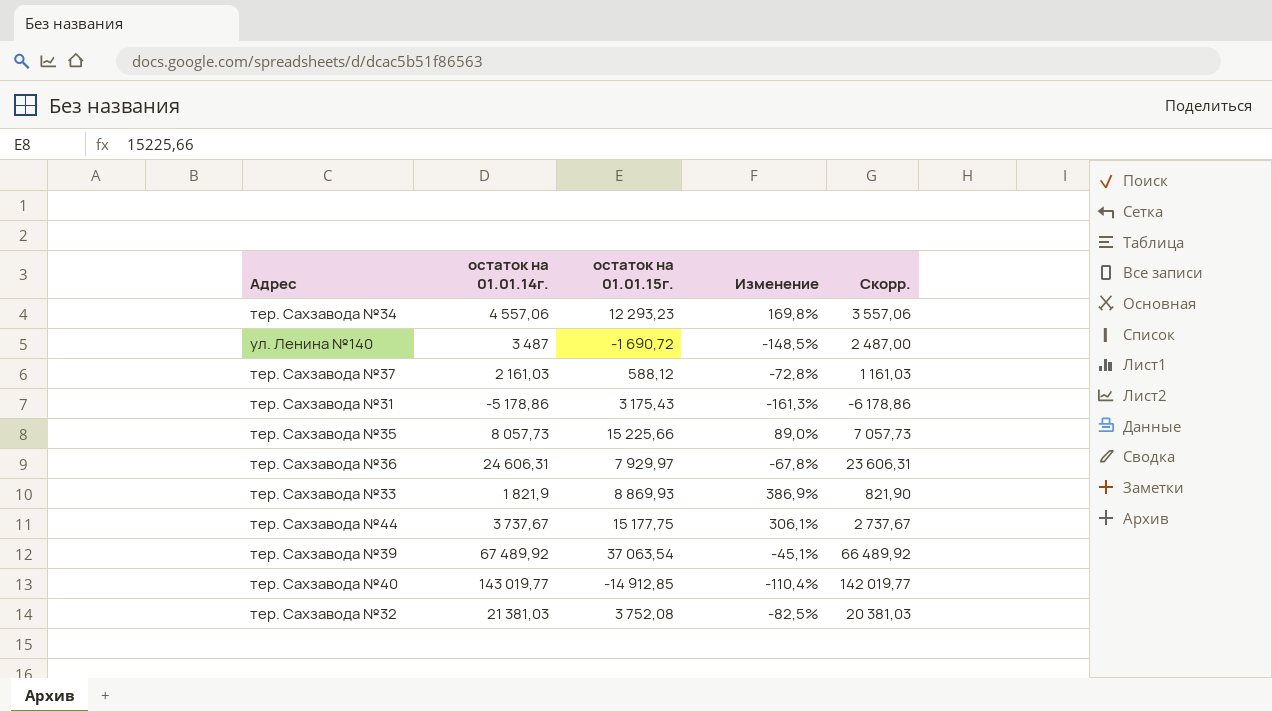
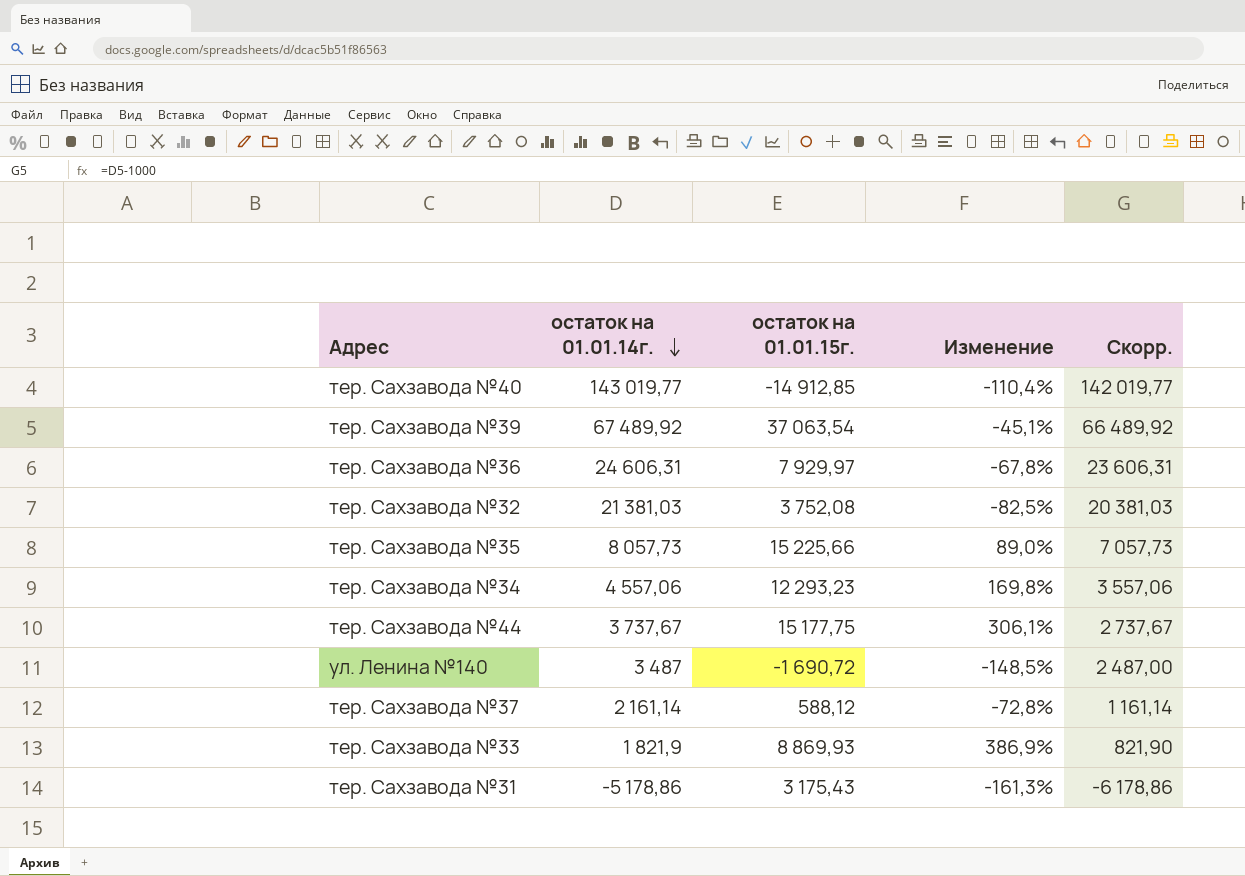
row order: none -> остаток на 01.01.14г. descending
тер. Сахзавода №37 | остаток на 01.01.14г.: 2 161,03 -> 2 161,14
тер. Сахзавода №37 | Скорр.: 1 161,03 -> 1 161,14

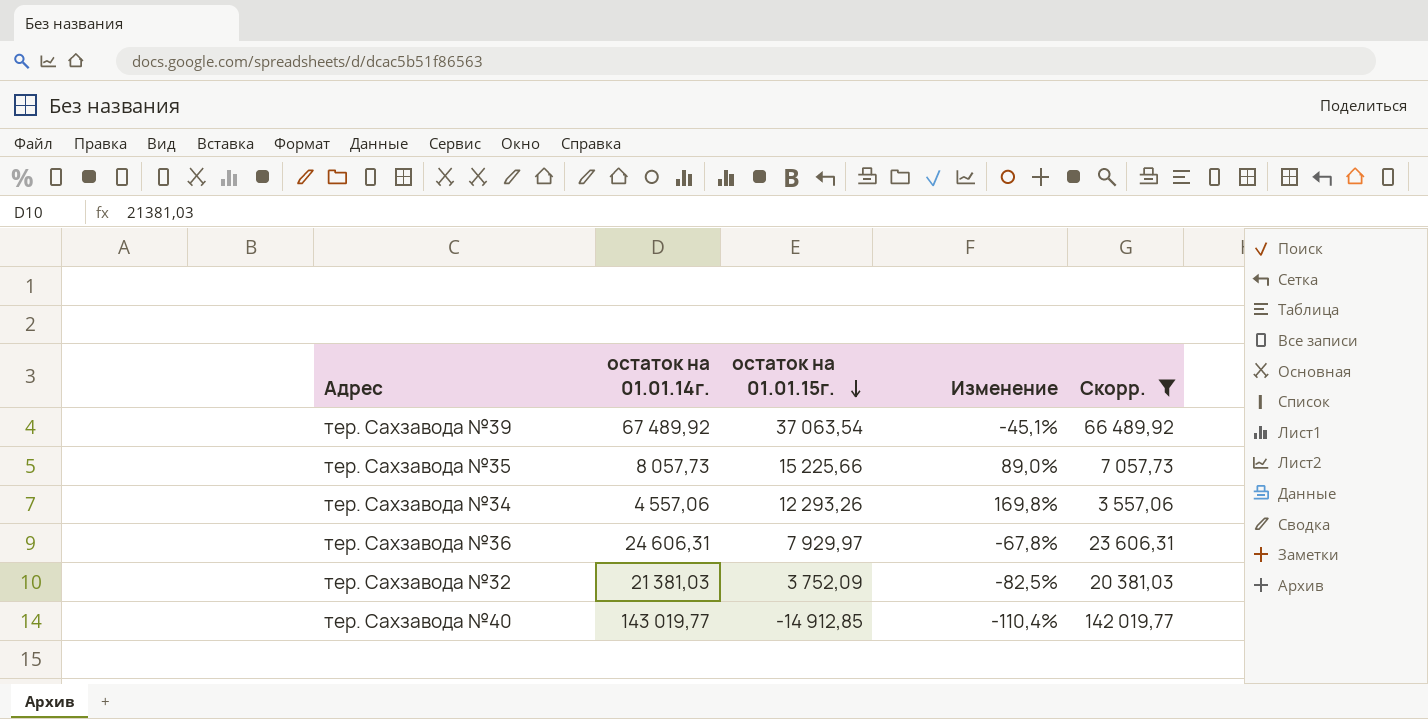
filter: none -> Скорр. >= 3 557,06
row order: остаток на 01.01.14г. descending -> остаток на 01.01.15г. descending
тер. Сахзавода №34 | остаток на 01.01.15г.: 12 293,23 -> 12 293,26
тер. Сахзавода №32 | остаток на 01.01.15г.: 3 752,08 -> 3 752,09

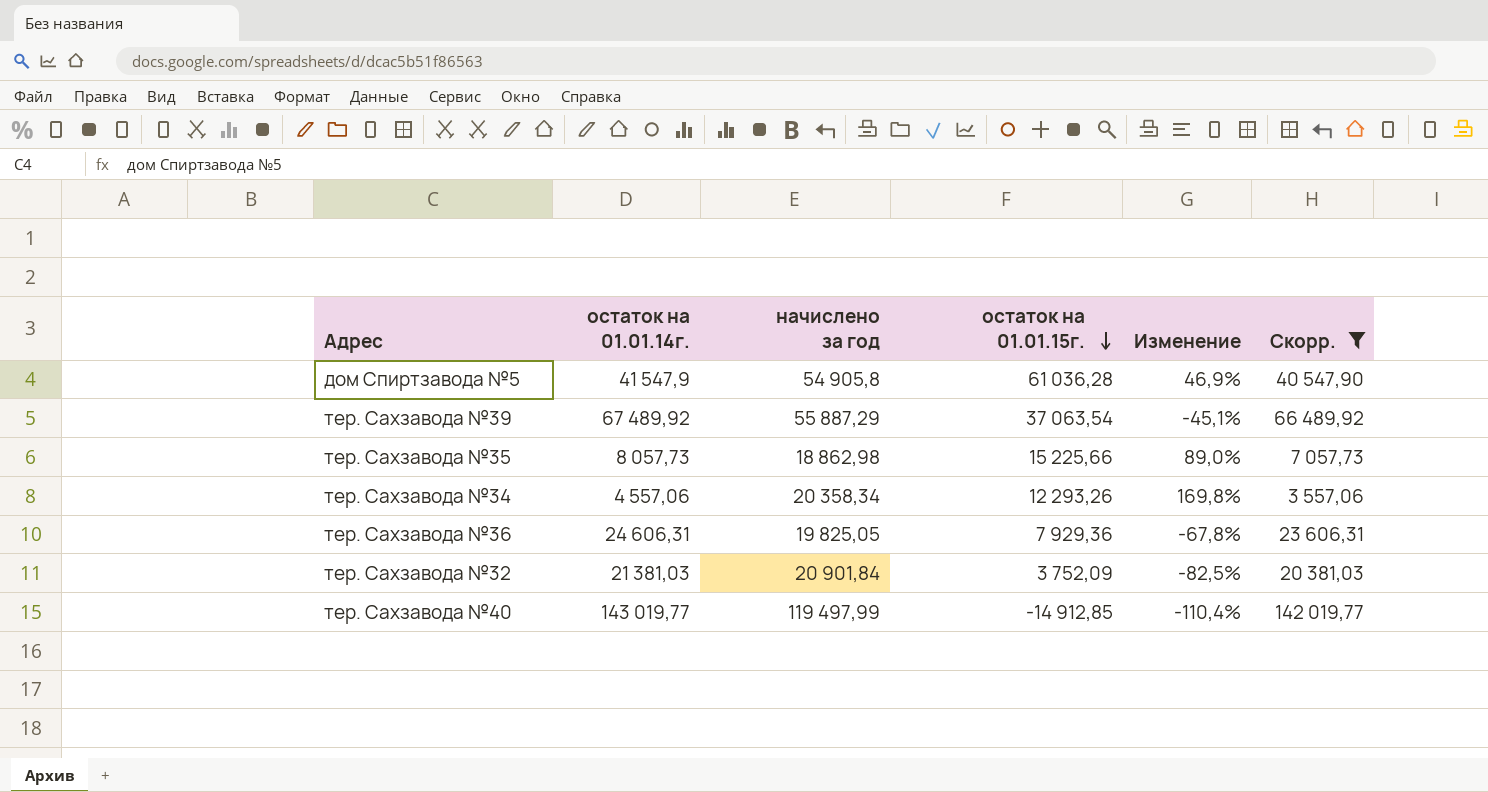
column начислено за год | position: none -> 3
row дом Спиртзавода №5: none -> 41 547,9 | 54 905,8 | 61 036,28 | 46,9% | 40 547,90
тер. Сахзавода №36 | остаток на 01.01.15г.: 7 929,97 -> 7 929,36

